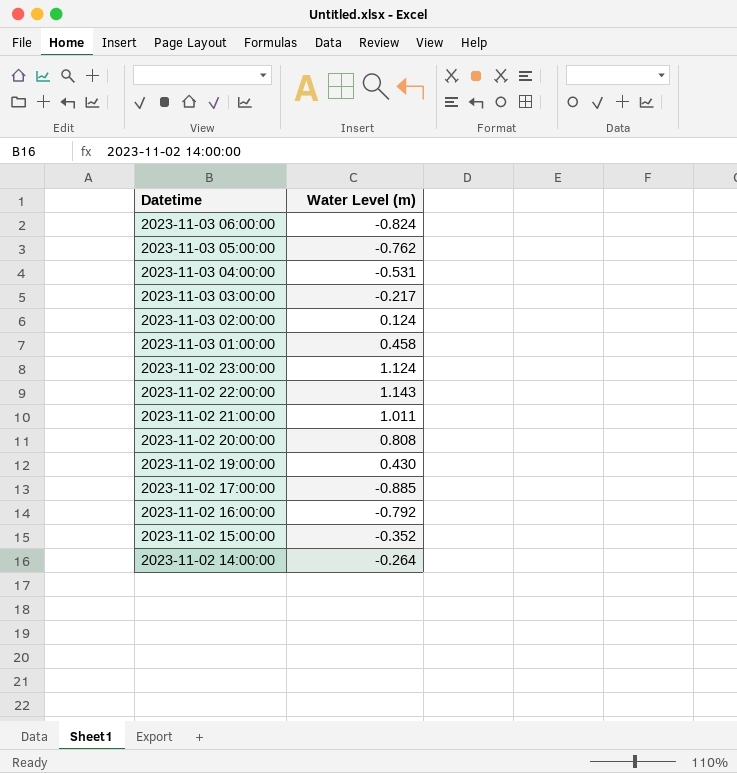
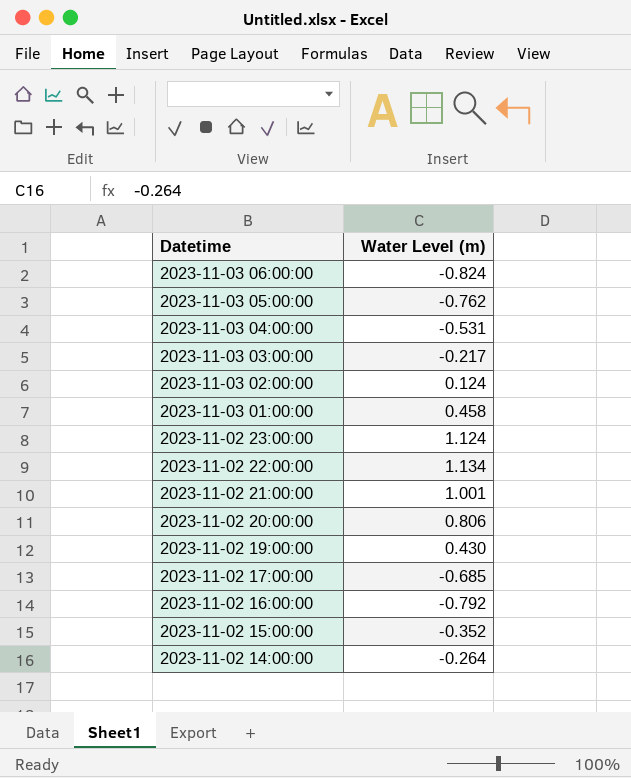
2023-11-02 22:00:00 | Water Level (m): 1.143 -> 1.134
2023-11-02 21:00:00 | Water Level (m): 1.011 -> 1.001
2023-11-02 20:00:00 | Water Level (m): 0.808 -> 0.806
2023-11-02 17:00:00 | Water Level (m): -0.885 -> -0.685

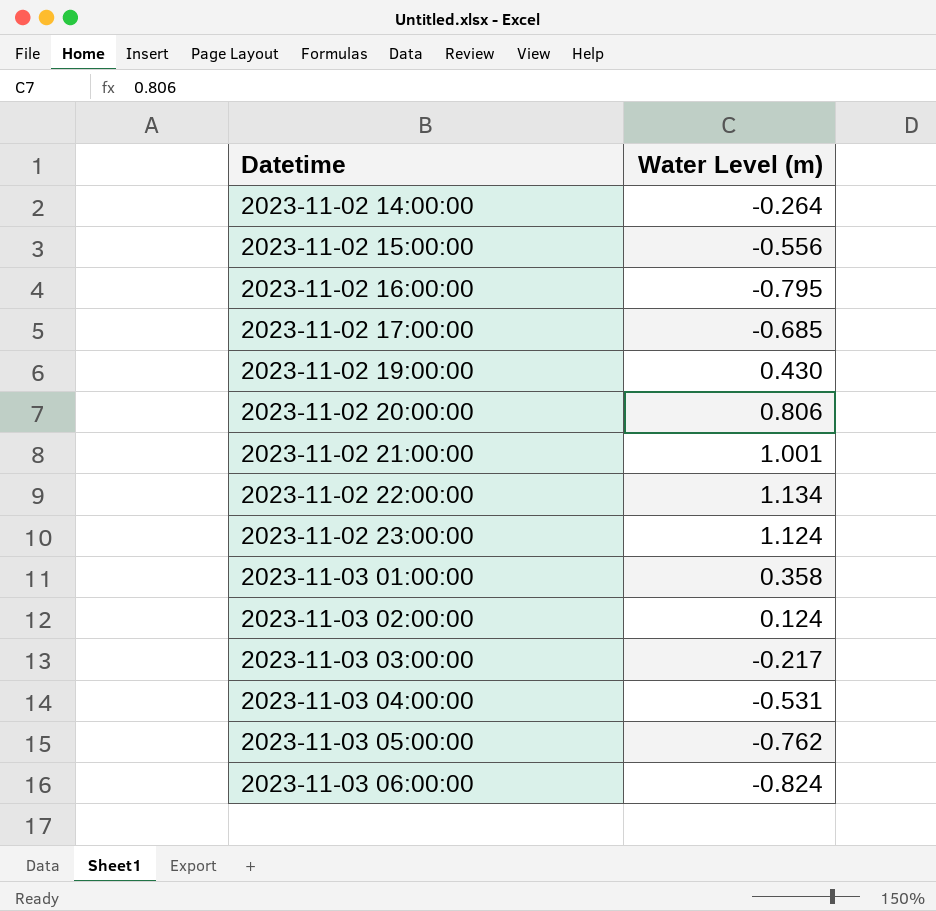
row order: Datetime descending -> Datetime ascending
2023-11-02 15:00:00 | Water Level (m): -0.352 -> -0.556
2023-11-02 16:00:00 | Water Level (m): -0.792 -> -0.795
2023-11-03 01:00:00 | Water Level (m): 0.458 -> 0.358

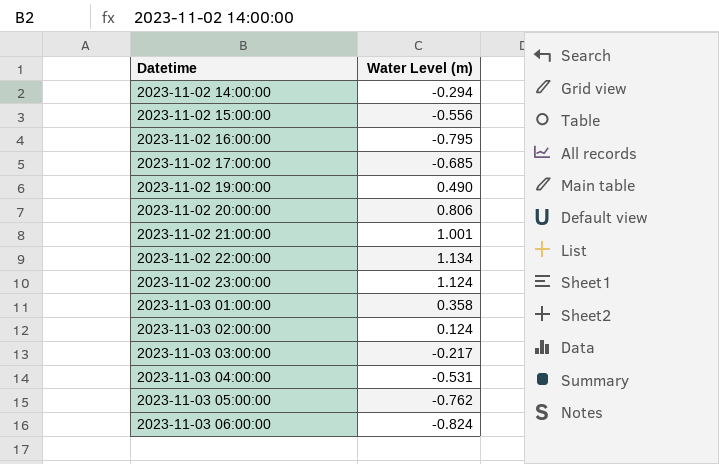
2023-11-02 14:00:00 | Water Level (m): -0.264 -> -0.294
2023-11-02 19:00:00 | Water Level (m): 0.430 -> 0.490

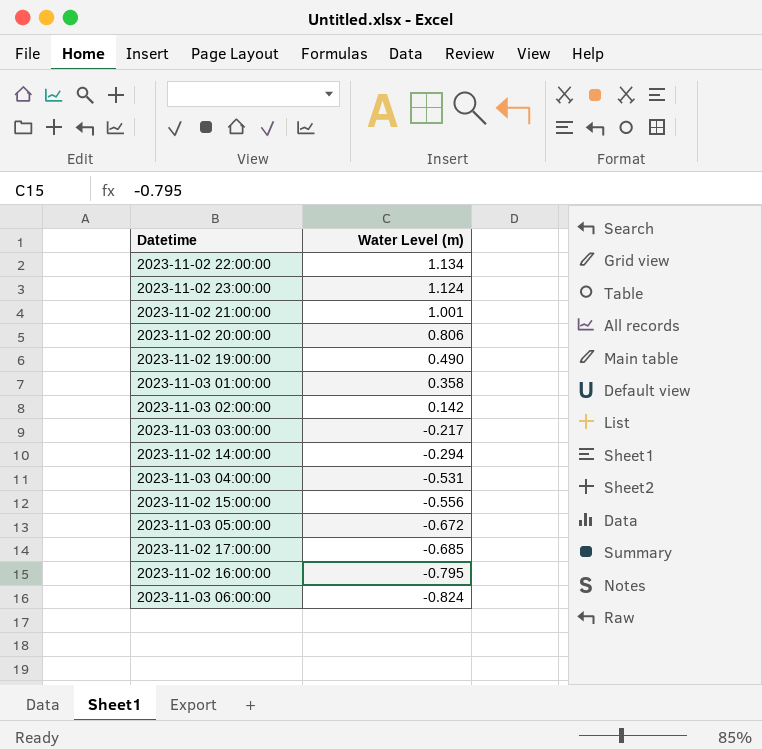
row order: Datetime ascending -> Water Level (m) descending
2023-11-03 02:00:00 | Water Level (m): 0.124 -> 0.142
2023-11-03 05:00:00 | Water Level (m): -0.762 -> -0.672

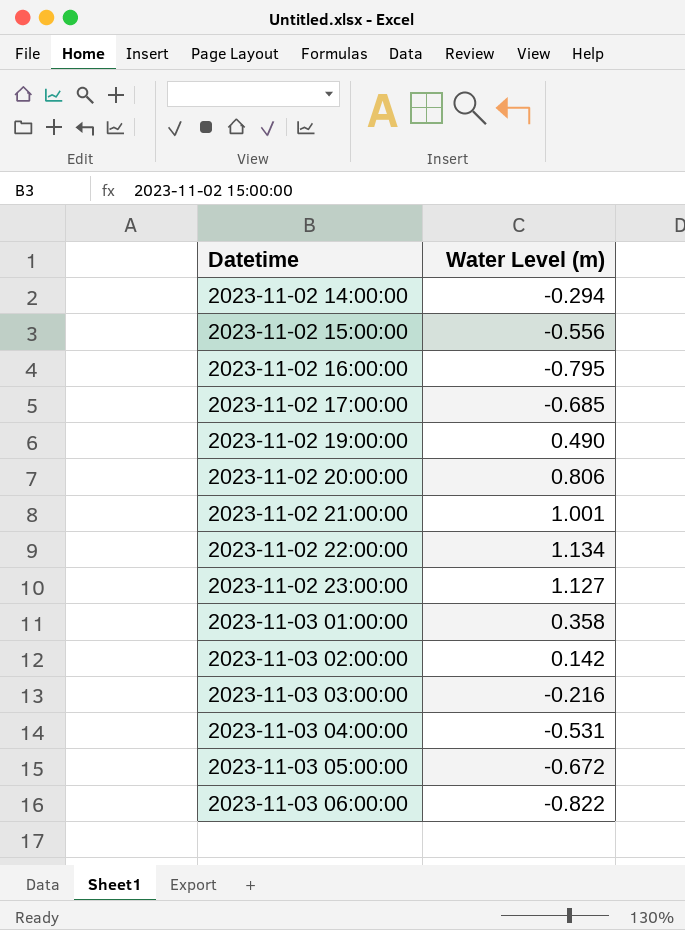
row order: Water Level (m) descending -> Datetime ascending
2023-11-02 23:00:00 | Water Level (m): 1.124 -> 1.127
2023-11-03 03:00:00 | Water Level (m): -0.217 -> -0.216
2023-11-03 06:00:00 | Water Level (m): -0.824 -> -0.822

